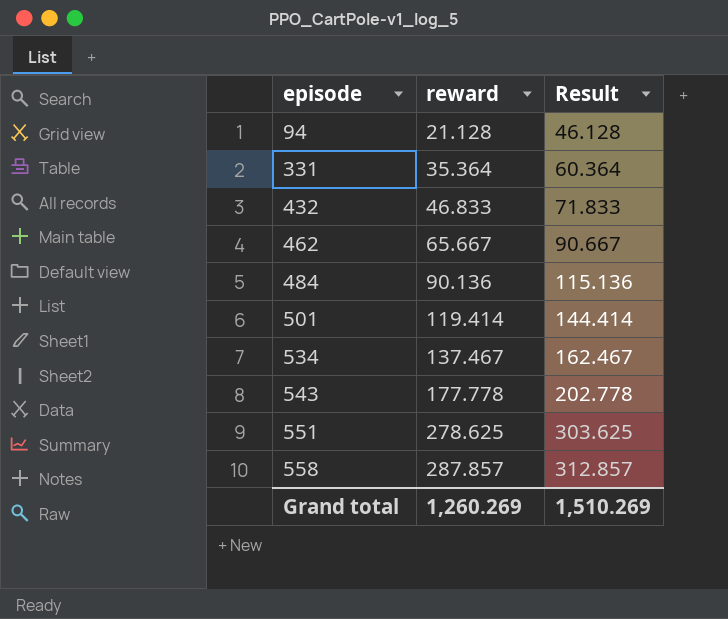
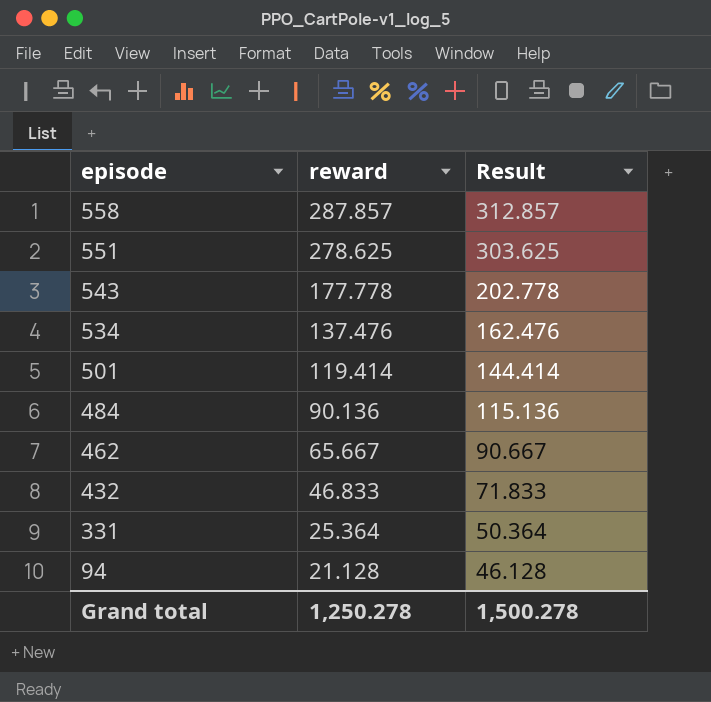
row order: episode ascending -> episode descending
534 | reward: 137.467 -> 137.476
534 | Result: 162.467 -> 162.476
331 | reward: 35.364 -> 25.364
331 | Result: 60.364 -> 50.364
Grand total | reward: 1,260.269 -> 1,250.278
Grand total | Result: 1,510.269 -> 1,500.278

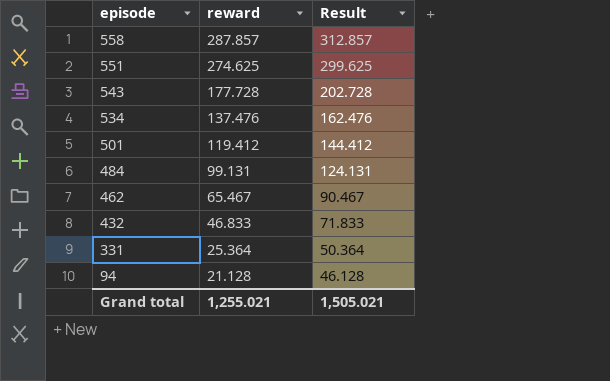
551 | reward: 278.625 -> 274.625
551 | Result: 303.625 -> 299.625
543 | reward: 177.778 -> 177.728
543 | Result: 202.778 -> 202.728
501 | reward: 119.414 -> 119.412
501 | Result: 144.414 -> 144.412
484 | reward: 90.136 -> 99.131
484 | Result: 115.136 -> 124.131
462 | reward: 65.667 -> 65.467
462 | Result: 90.667 -> 90.467
Grand total | reward: 1,250.278 -> 1,255.021
Grand total | Result: 1,500.278 -> 1,505.021

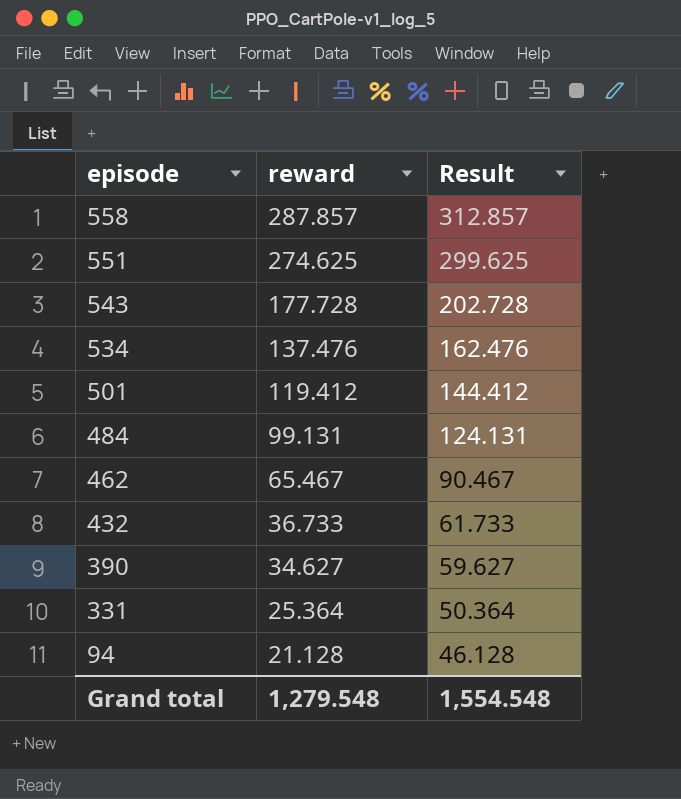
432 | reward: 46.833 -> 36.733
432 | Result: 71.833 -> 61.733
row 390: none -> 34.627 | 59.627
Grand total | reward: 1,255.021 -> 1,279.548
Grand total | Result: 1,505.021 -> 1,554.548

